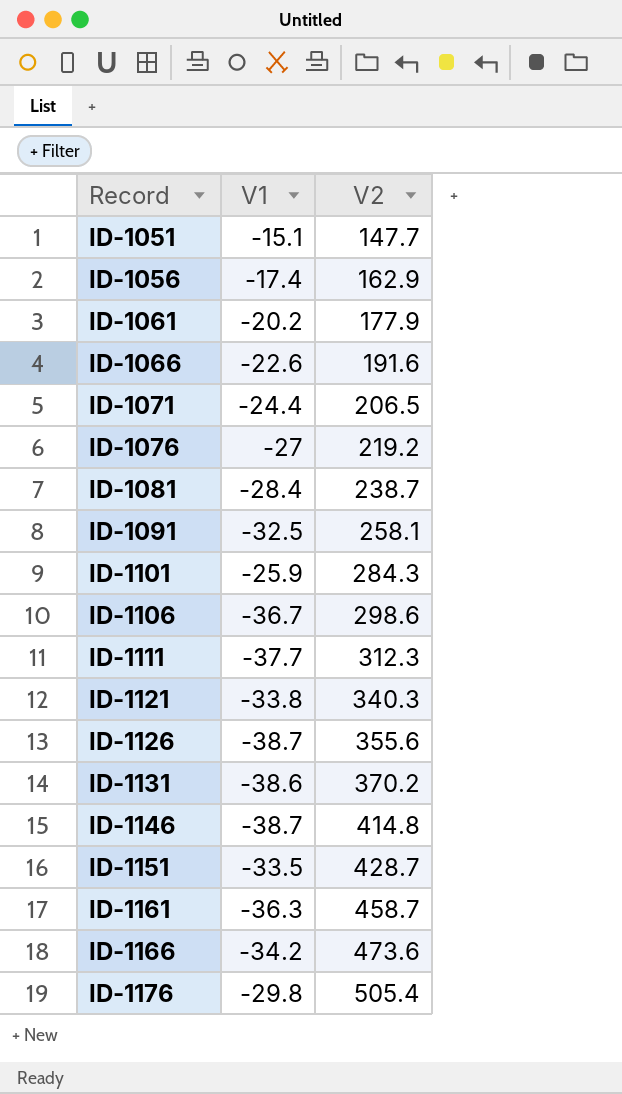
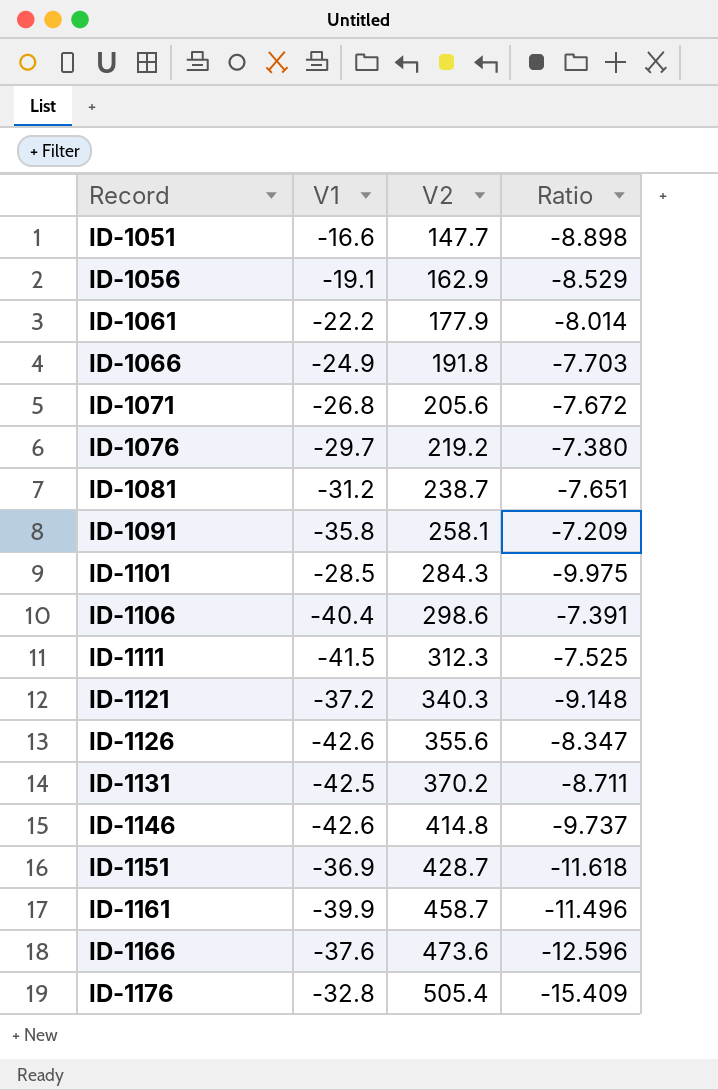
column Ratio | formula: none -> [V2] / [V1]
ID-1051 | V1: -15.1 -> -16.6
ID-1056 | V1: -17.4 -> -19.1
ID-1061 | V1: -20.2 -> -22.2
ID-1066 | V1: -22.6 -> -24.9
ID-1066 | V2: 191.6 -> 191.8
ID-1071 | V1: -24.4 -> -26.8
ID-1071 | V2: 206.5 -> 205.6
ID-1076 | V1: -27 -> -29.7
ID-1081 | V1: -28.4 -> -31.2
ID-1091 | V1: -32.5 -> -35.8
ID-1101 | V1: -25.9 -> -28.5
ID-1106 | V1: -36.7 -> -40.4
ID-1111 | V1: -37.7 -> -41.5
ID-1121 | V1: -33.8 -> -37.2
ID-1126 | V1: -38.7 -> -42.6
ID-1131 | V1: -38.6 -> -42.5
ID-1146 | V1: -38.7 -> -42.6
ID-1151 | V1: -33.5 -> -36.9
ID-1161 | V1: -36.3 -> -39.9
ID-1166 | V1: -34.2 -> -37.6
ID-1176 | V1: -29.8 -> -32.8

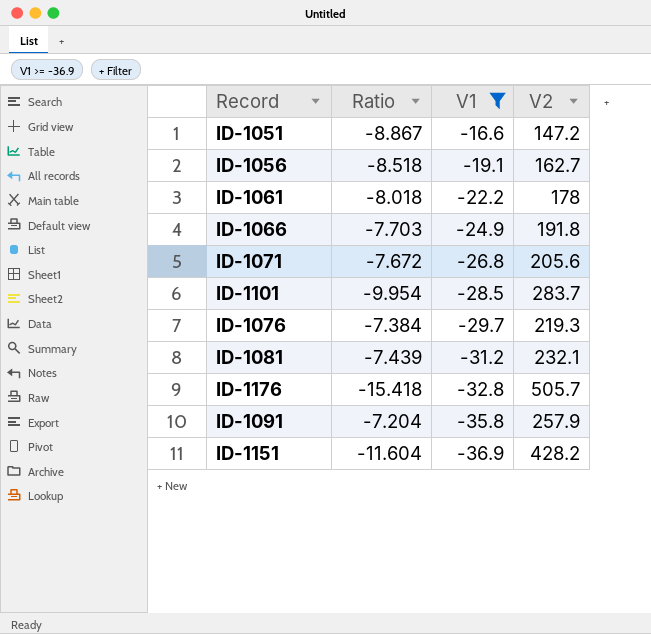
filter: none -> V1 >= -36.9
row order: Record ascending -> V1 descending
column Ratio | position: 4 -> 2
ID-1051 | Ratio: -8.898 -> -8.867
ID-1051 | V2: 147.7 -> 147.2
ID-1056 | Ratio: -8.529 -> -8.518
ID-1056 | V2: 162.9 -> 162.7
ID-1061 | Ratio: -8.014 -> -8.018
ID-1061 | V2: 177.9 -> 178
ID-1101 | Ratio: -9.975 -> -9.954
ID-1101 | V2: 284.3 -> 283.7
ID-1076 | Ratio: -7.380 -> -7.384
ID-1076 | V2: 219.2 -> 219.3
ID-1081 | Ratio: -7.651 -> -7.439
ID-1081 | V2: 238.7 -> 232.1
ID-1176 | Ratio: -15.409 -> -15.418
ID-1176 | V2: 505.4 -> 505.7
ID-1091 | Ratio: -7.209 -> -7.204
ID-1091 | V2: 258.1 -> 257.9
ID-1151 | Ratio: -11.618 -> -11.604
ID-1151 | V2: 428.7 -> 428.2

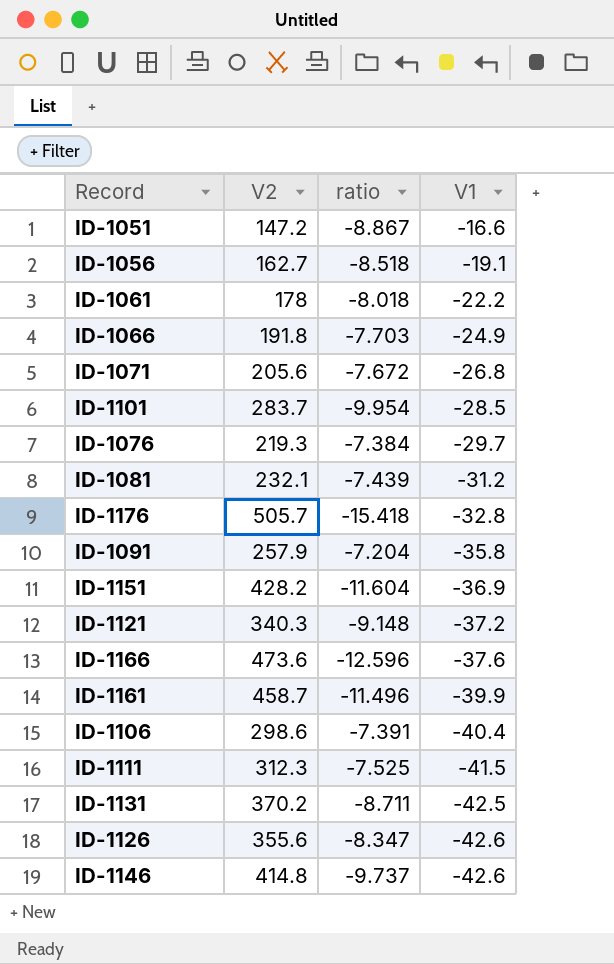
filter: V1 >= -36.9 -> none
column V2 | position: 4 -> 2
column name: Ratio -> ratio

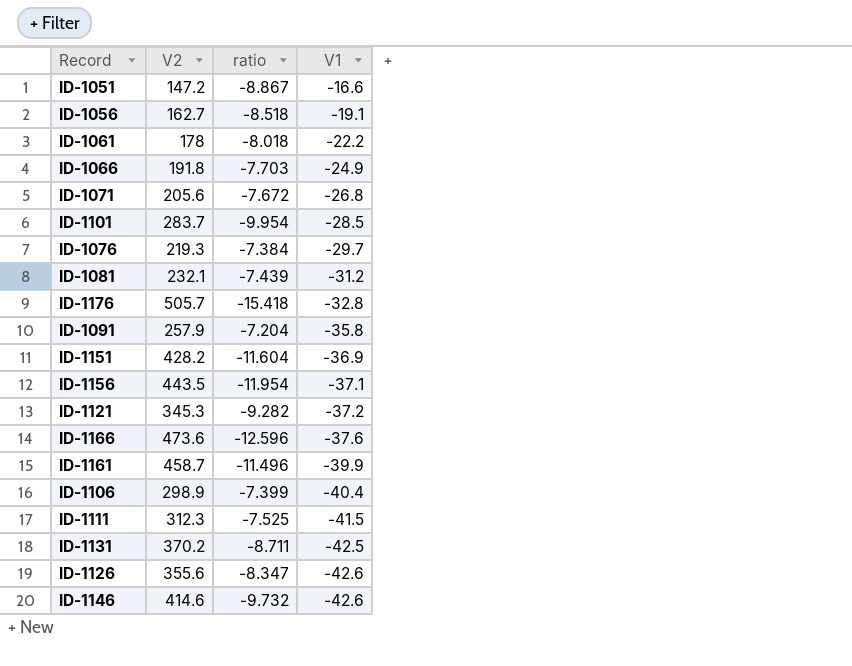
row ID-1156: none -> 443.5 | -11.954 | -37.1
ID-1121 | V2: 340.3 -> 345.3
ID-1121 | ratio: -9.148 -> -9.282
ID-1106 | V2: 298.6 -> 298.9
ID-1106 | ratio: -7.391 -> -7.399
ID-1146 | V2: 414.8 -> 414.6
ID-1146 | ratio: -9.737 -> -9.732

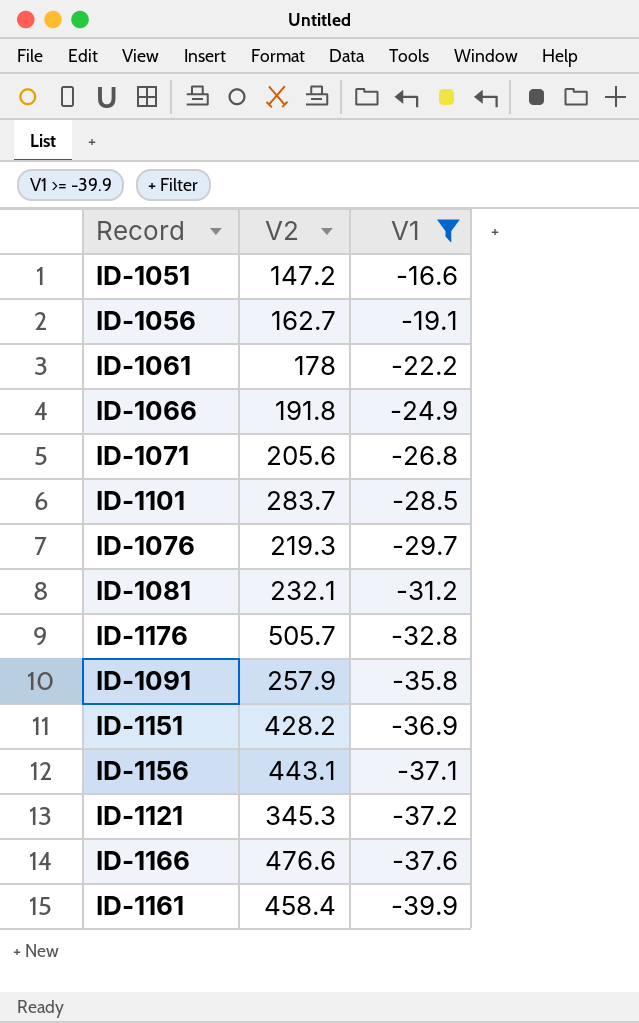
filter: none -> V1 >= -39.9
column ratio | formula: [V2] / [V1] -> none
ID-1156 | V2: 443.5 -> 443.1
ID-1166 | V2: 473.6 -> 476.6
ID-1161 | V2: 458.7 -> 458.4

